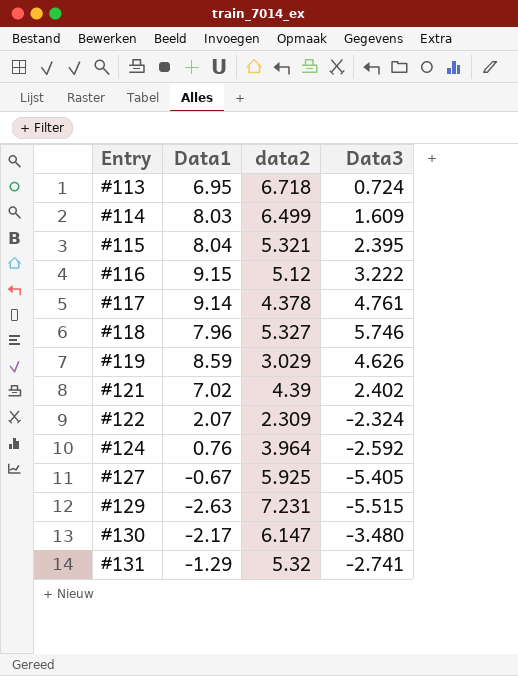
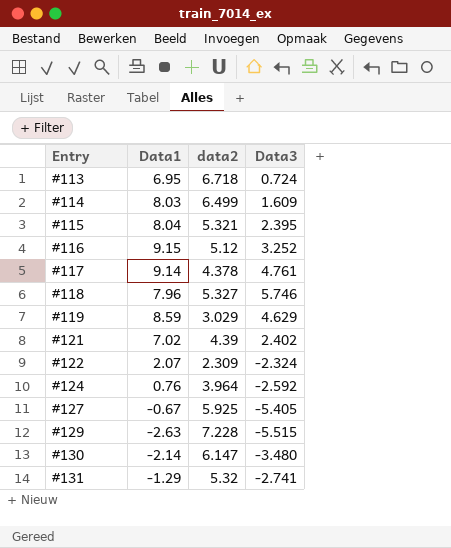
#116 | Data3: 3.222 -> 3.252
#119 | Data3: 4.626 -> 4.629
#129 | data2: 7.231 -> 7.228
#130 | Data1: -2.17 -> -2.14

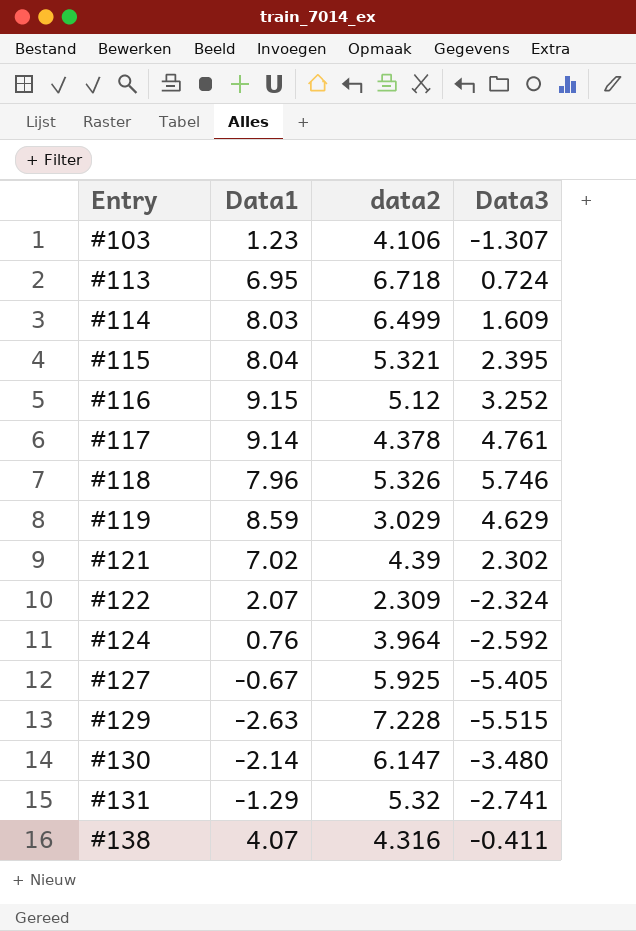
row #103: none -> 1.23 | 4.106 | -1.307
#118 | data2: 5.327 -> 5.326
#121 | Data3: 2.402 -> 2.302
row #138: none -> 4.07 | 4.316 | -0.411

